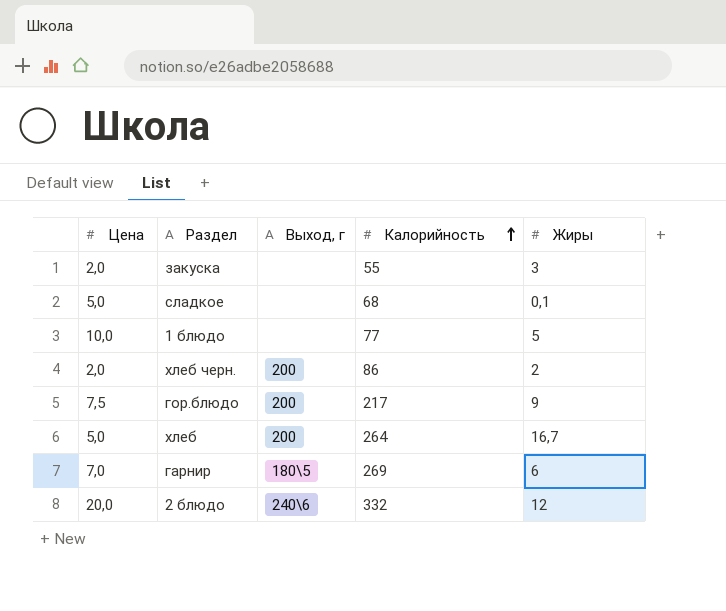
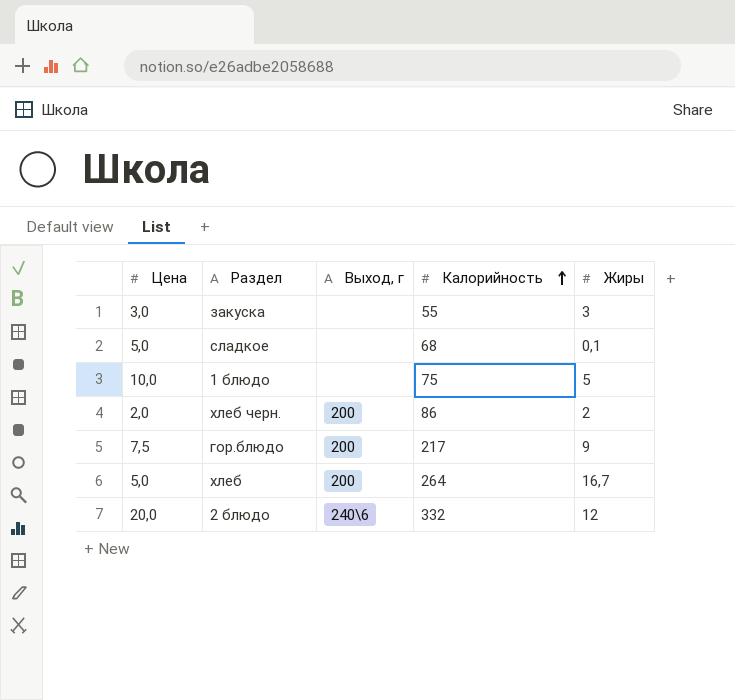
row гарнир: 7,0 | 180\5 | 269 | 6 -> none
закуска | Цена: 2,0 -> 3,0
1 блюдо | Калорийность: 77 -> 75

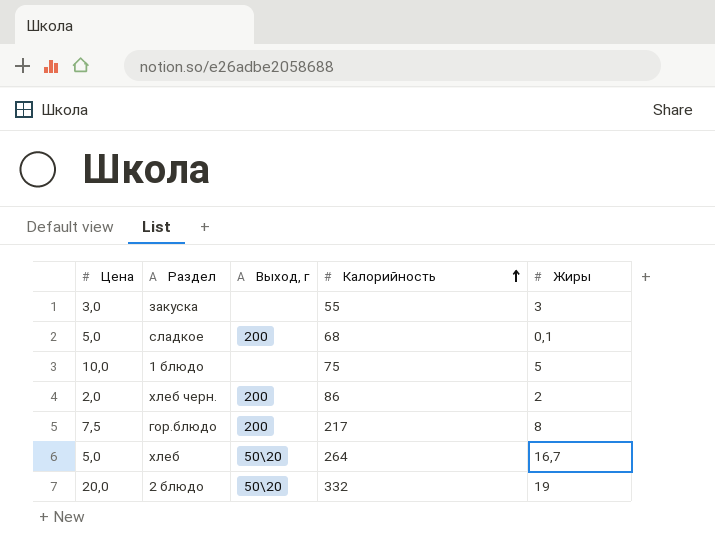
сладкое | Выход, г: none -> 200
гор.блюдо | Жиры: 9 -> 8
хлеб | Выход, г: 200 -> 50\20
2 блюдо | Выход, г: 240\6 -> 50\20
2 блюдо | Жиры: 12 -> 19

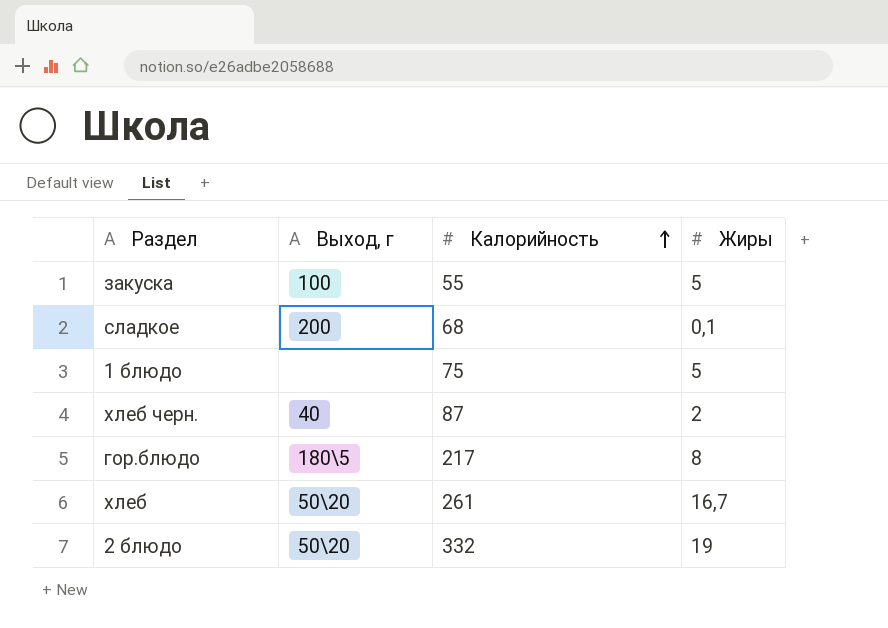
column Цена | position: 1 -> none
закуска | Выход, г: none -> 100
закуска | Жиры: 3 -> 5
хлеб черн. | Выход, г: 200 -> 40
хлеб черн. | Калорийность: 86 -> 87
гор.блюдо | Выход, г: 200 -> 180\5
хлеб | Калорийность: 264 -> 261

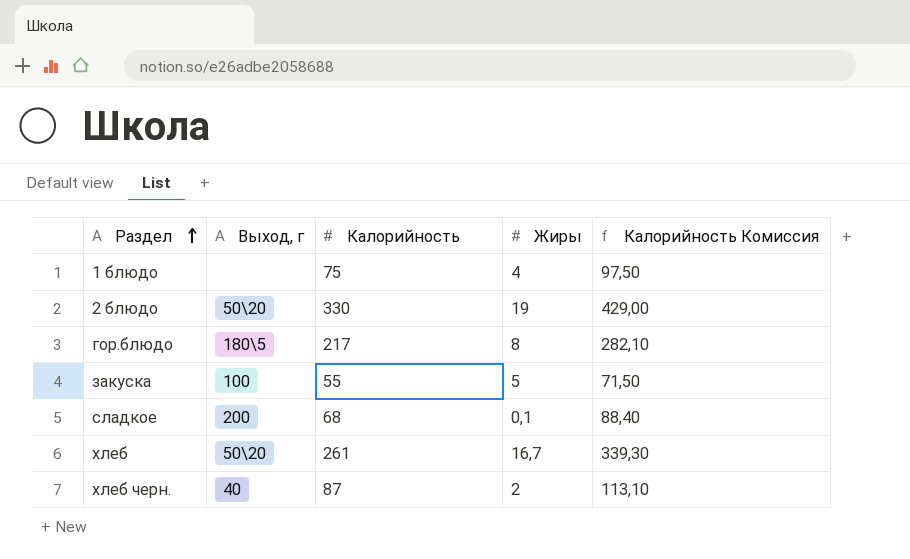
row order: Калорийность ascending -> Раздел ascending
column Калорийность Комиссия | formula: none -> [Калорийность] * 1,3
1 блюдо | Жиры: 5 -> 4
2 блюдо | Калорийность: 332 -> 330

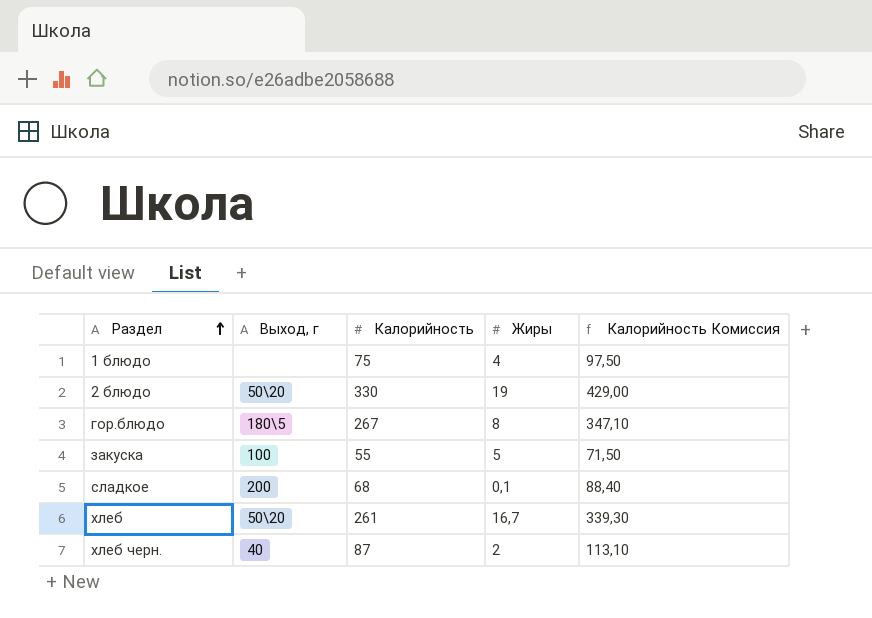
гор.блюдо | Калорийность: 217 -> 267
гор.блюдо | Калорийность Комиссия: 282,10 -> 347,10

